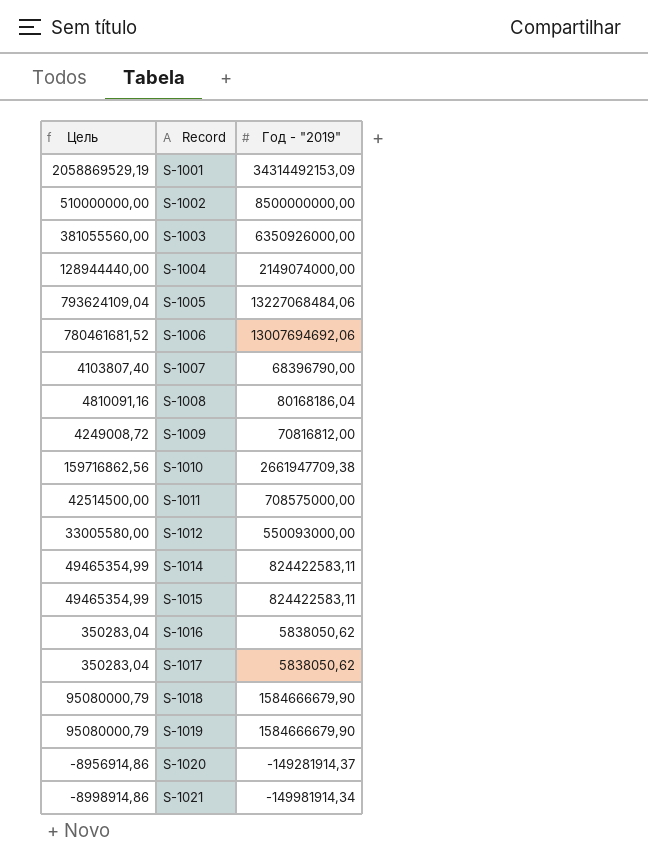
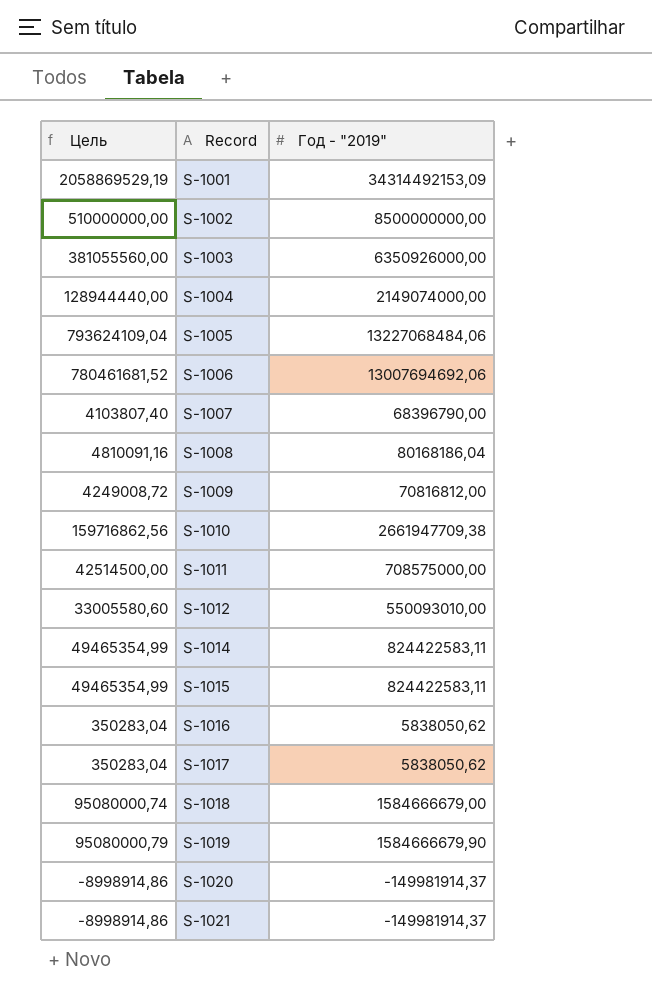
S-1012 | Цель: 33005580,00 -> 33005580,60
S-1012 | Год - "2019": 550093000,00 -> 550093010,00
S-1018 | Цель: 95080000,79 -> 95080000,74
S-1018 | Год - "2019": 1584666679,90 -> 1584666679,00
S-1020 | Цель: -8956914,86 -> -8998914,86
S-1020 | Год - "2019": -149281914,37 -> -149981914,37
S-1021 | Год - "2019": -149981914,34 -> -149981914,37

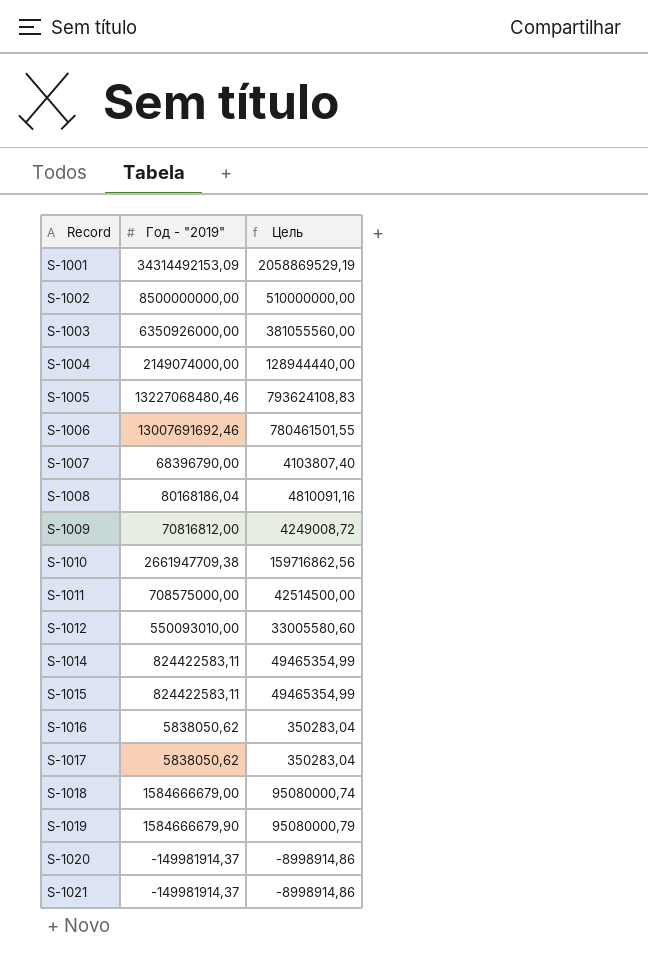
column Цель | position: 1 -> 3
S-1005 | Год - "2019": 13227068484,06 -> 13227068480,46
S-1005 | Цель: 793624109,04 -> 793624108,83
S-1006 | Год - "2019": 13007694692,06 -> 13007691692,46
S-1006 | Цель: 780461681,52 -> 780461501,55

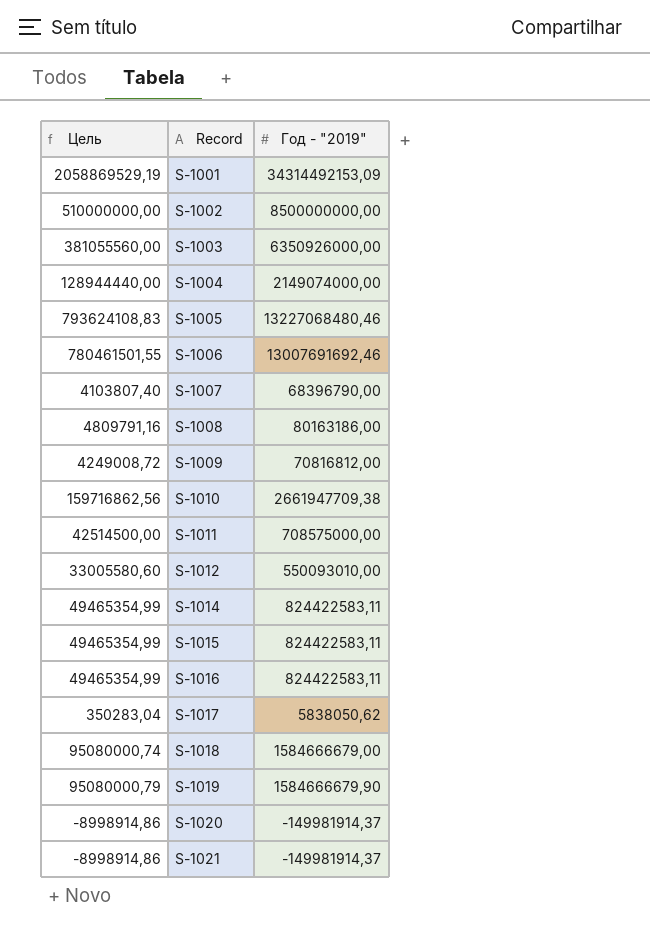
column Цель | position: 3 -> 1
S-1008 | Цель: 4810091,16 -> 4809791,16
S-1008 | Год - "2019": 80168186,04 -> 80163186,00
S-1016 | Цель: 350283,04 -> 49465354,99
S-1016 | Год - "2019": 5838050,62 -> 824422583,11

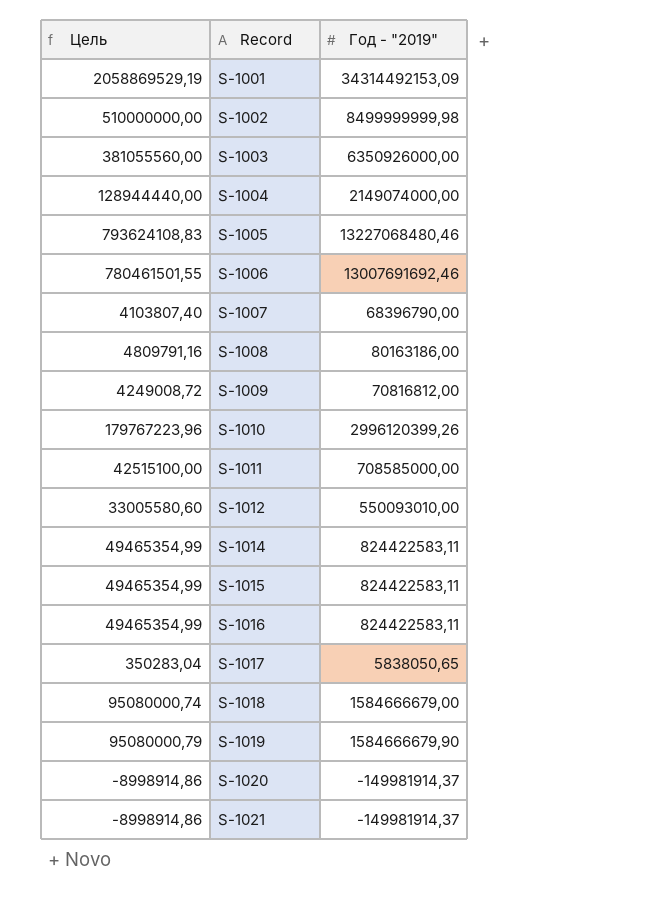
S-1002 | Год - "2019": 8500000000,00 -> 8499999999,98
S-1010 | Цель: 159716862,56 -> 179767223,96
S-1010 | Год - "2019": 2661947709,38 -> 2996120399,26
S-1011 | Цель: 42514500,00 -> 42515100,00
S-1011 | Год - "2019": 708575000,00 -> 708585000,00
S-1017 | Год - "2019": 5838050,62 -> 5838050,65

